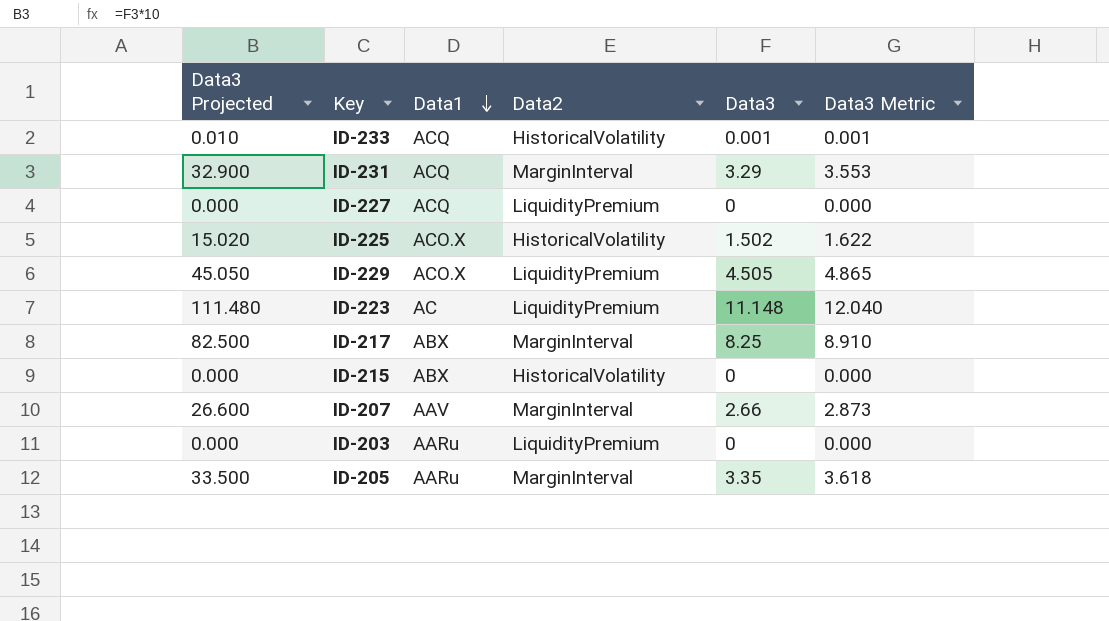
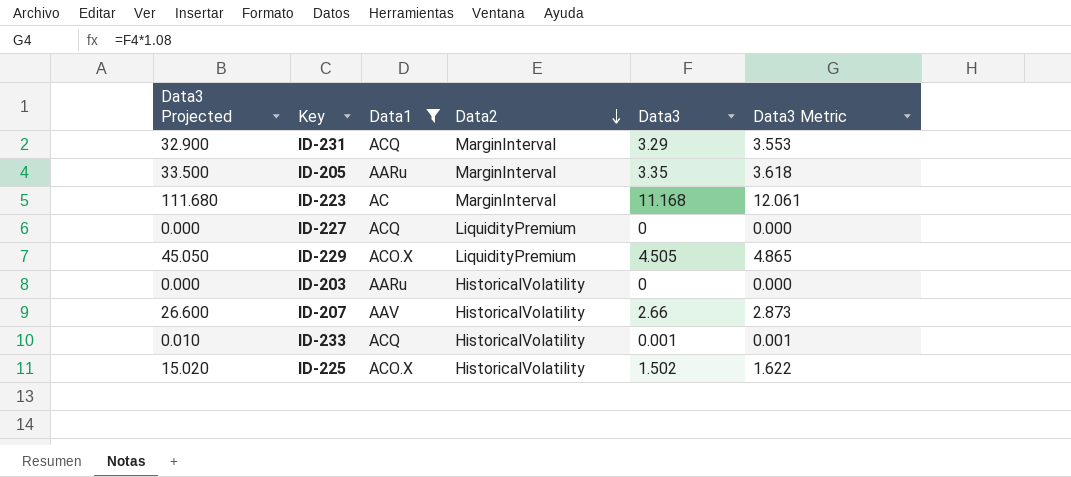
filter: none -> Data1 != ABX
row order: Data1 descending -> Data2 descending
ID-223 | Data3 Projected: 111.480 -> 111.680
ID-223 | Data2: LiquidityPremium -> MarginInterval
ID-223 | Data3: 11.148 -> 11.168
ID-223 | Data3 Metric: 12.040 -> 12.061
ID-203 | Data2: LiquidityPremium -> HistoricalVolatility
ID-207 | Data2: MarginInterval -> HistoricalVolatility

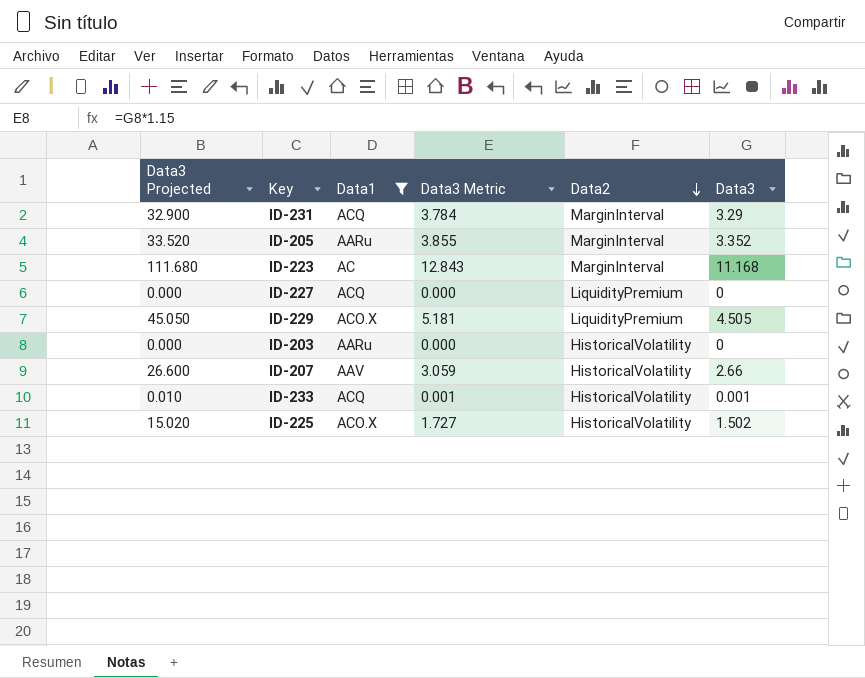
column Data3 Metric | formula: [Data3] * 1.08 -> [Data3] * 1.15
column Data3 Metric | position: 6 -> 4
ID-205 | Data3 Projected: 33.500 -> 33.520
ID-205 | Data3: 3.35 -> 3.352

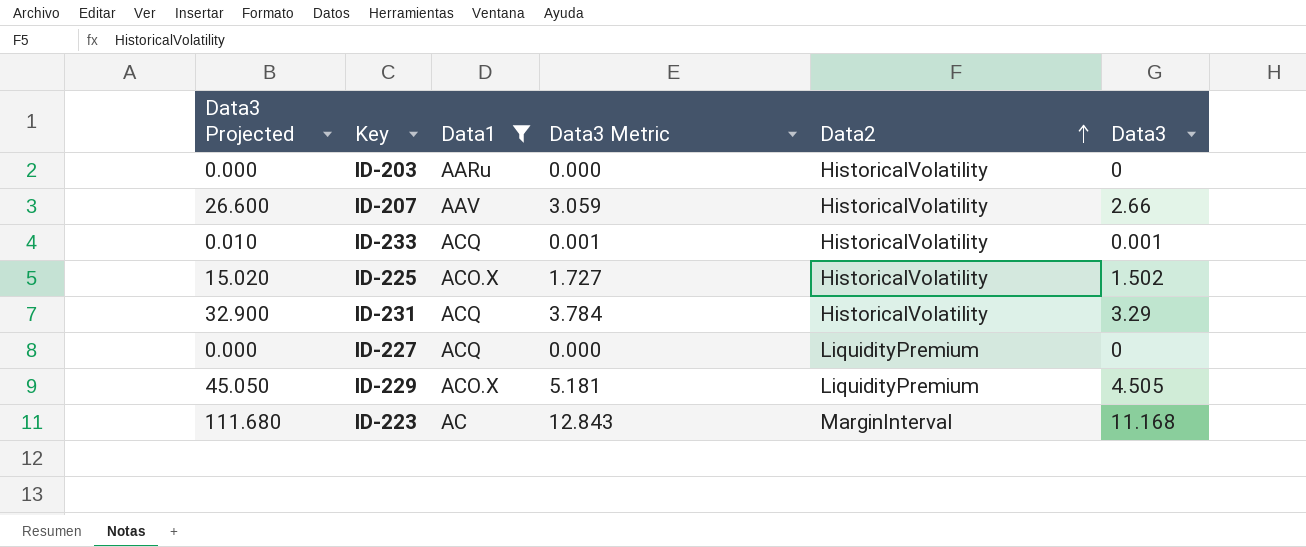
row order: Data2 descending -> Data2 ascending
row ID-205: 33.520 | AARu | 3.855 | MarginInterval | 3.352 -> none
ID-231 | Data2: MarginInterval -> HistoricalVolatility

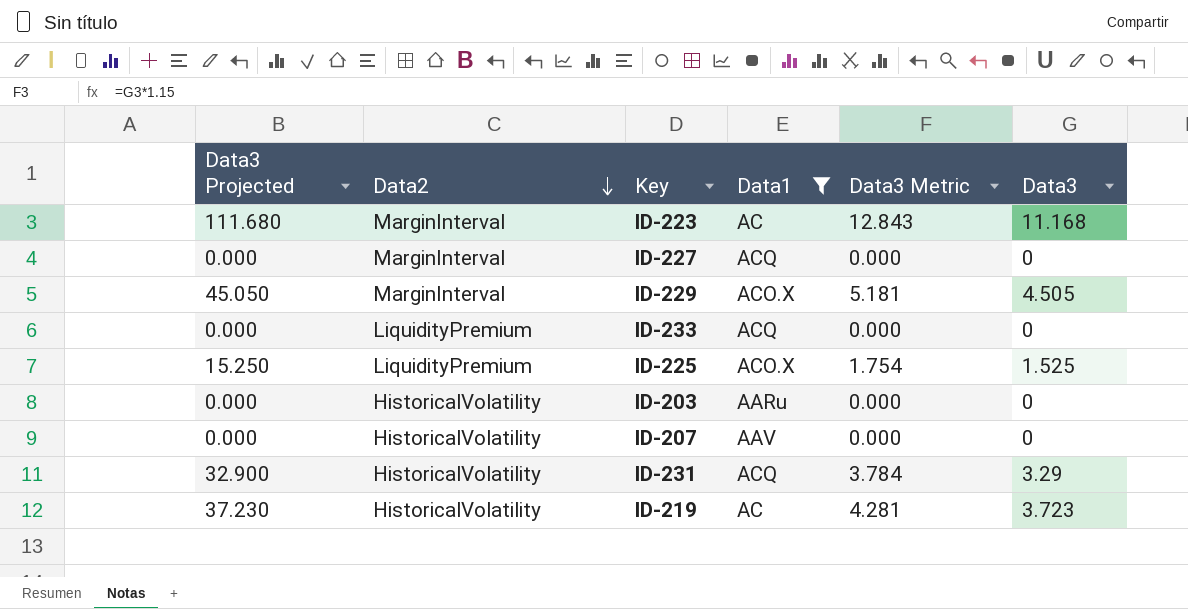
row order: Data2 ascending -> Data2 descending
column Data2 | position: 5 -> 2
ID-227 | Data2: LiquidityPremium -> MarginInterval
ID-229 | Data2: LiquidityPremium -> MarginInterval
ID-233 | Data3 Projected: 0.010 -> 0.000
ID-233 | Data2: HistoricalVolatility -> LiquidityPremium
ID-233 | Data3 Metric: 0.001 -> 0.000
ID-233 | Data3: 0.001 -> 0
ID-225 | Data3 Projected: 15.020 -> 15.250
ID-225 | Data2: HistoricalVolatility -> LiquidityPremium
ID-225 | Data3 Metric: 1.727 -> 1.754
ID-225 | Data3: 1.502 -> 1.525
ID-207 | Data3 Projected: 26.600 -> 0.000
ID-207 | Data3 Metric: 3.059 -> 0.000
ID-207 | Data3: 2.66 -> 0
row ID-219: none -> 37.230 | HistoricalVolatility | AC | 4.281 | 3.723

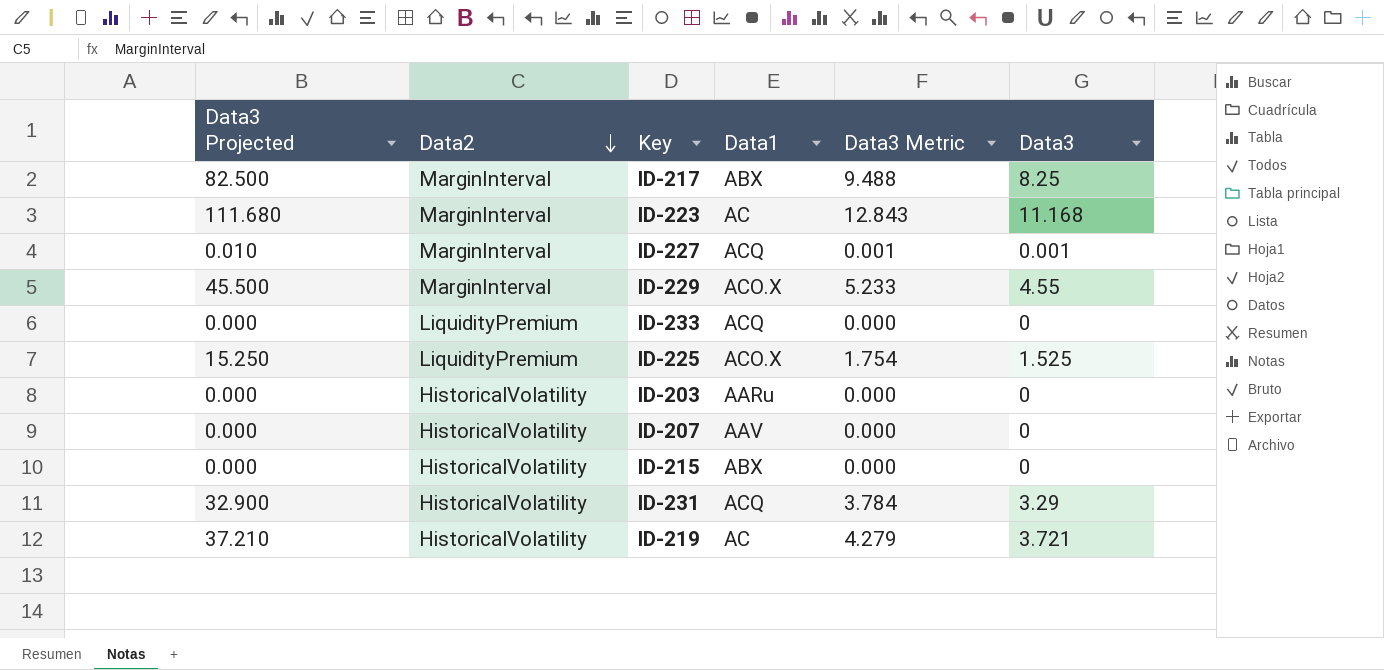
filter: Data1 != ABX -> none
ID-227 | Data3 Projected: 0.000 -> 0.010
ID-227 | Data3 Metric: 0.000 -> 0.001
ID-227 | Data3: 0 -> 0.001
ID-229 | Data3 Projected: 45.050 -> 45.500
ID-229 | Data3 Metric: 5.181 -> 5.233
ID-229 | Data3: 4.505 -> 4.55
ID-219 | Data3 Projected: 37.230 -> 37.210
ID-219 | Data3 Metric: 4.281 -> 4.279
ID-219 | Data3: 3.723 -> 3.721

